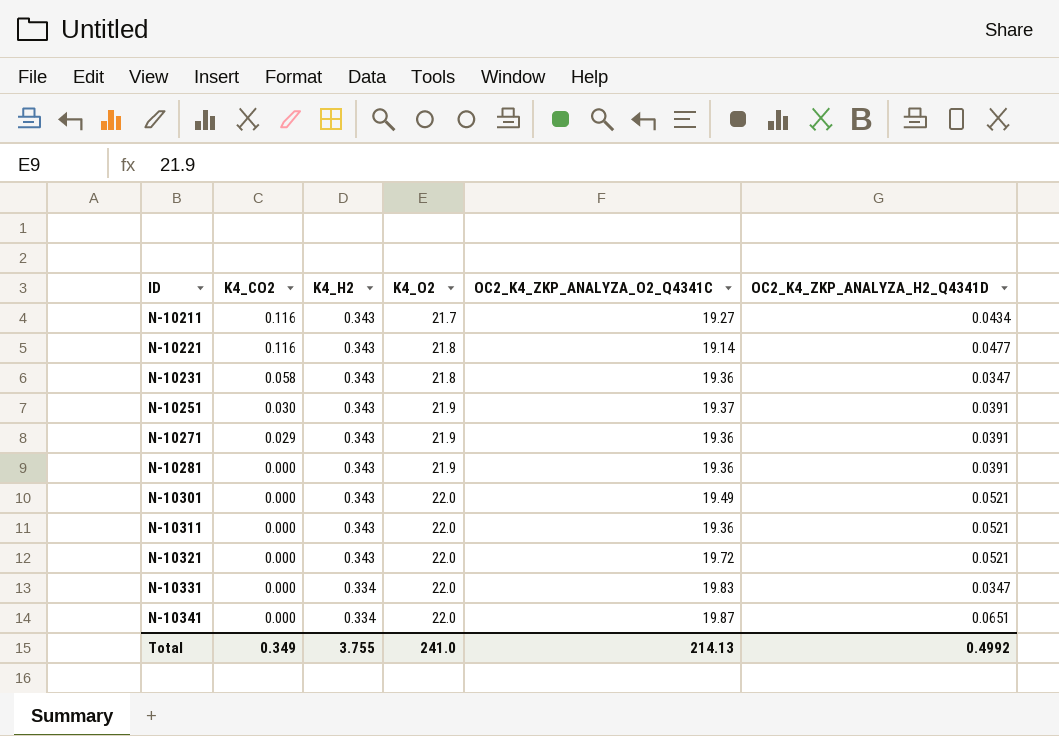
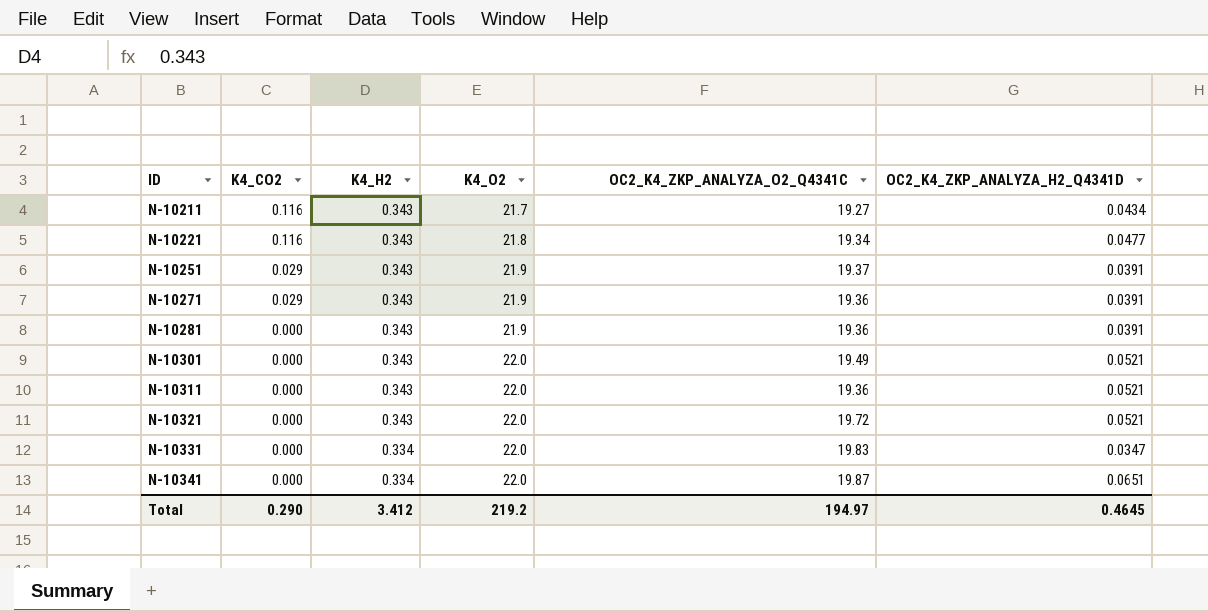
row N-10231: 0.058 | 0.343 | 21.8 | 19.36 | 0.0347 -> none
N-10221 | OC2_K4_ZKP_ANALYZA_O2_Q4341C: 19.14 -> 19.34
N-10251 | K4_CO2: 0.030 -> 0.029
Total | K4_CO2: 0.349 -> 0.290
Total | K4_H2: 3.755 -> 3.412
Total | K4_O2: 241.0 -> 219.2
Total | OC2_K4_ZKP_ANALYZA_O2_Q4341C: 214.13 -> 194.97
Total | OC2_K4_ZKP_ANALYZA_H2_Q4341D: 0.4992 -> 0.4645

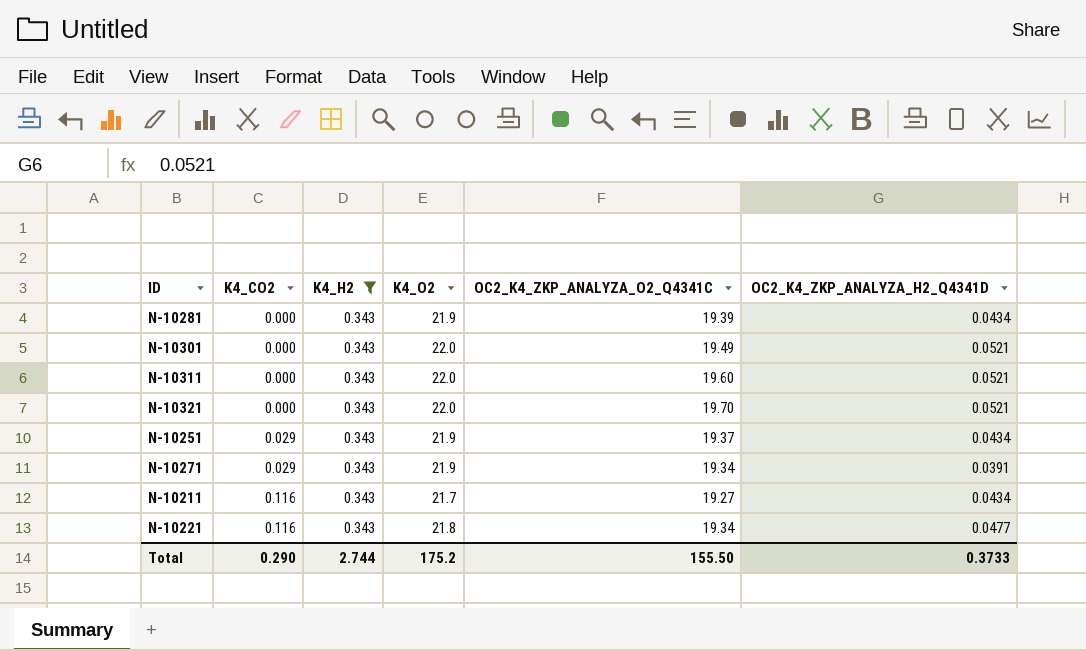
filter: none -> K4_H2 = 0.343
row order: ID ascending -> K4_CO2 ascending
N-10281 | OC2_K4_ZKP_ANALYZA_O2_Q4341C: 19.36 -> 19.39
N-10281 | OC2_K4_ZKP_ANALYZA_H2_Q4341D: 0.0391 -> 0.0434
N-10311 | OC2_K4_ZKP_ANALYZA_O2_Q4341C: 19.36 -> 19.60
N-10321 | OC2_K4_ZKP_ANALYZA_O2_Q4341C: 19.72 -> 19.70
N-10251 | OC2_K4_ZKP_ANALYZA_H2_Q4341D: 0.0391 -> 0.0434
N-10271 | OC2_K4_ZKP_ANALYZA_O2_Q4341C: 19.36 -> 19.34
Total | K4_H2: 3.412 -> 2.744
Total | K4_O2: 219.2 -> 175.2
Total | OC2_K4_ZKP_ANALYZA_O2_Q4341C: 194.97 -> 155.50
Total | OC2_K4_ZKP_ANALYZA_H2_Q4341D: 0.4645 -> 0.3733

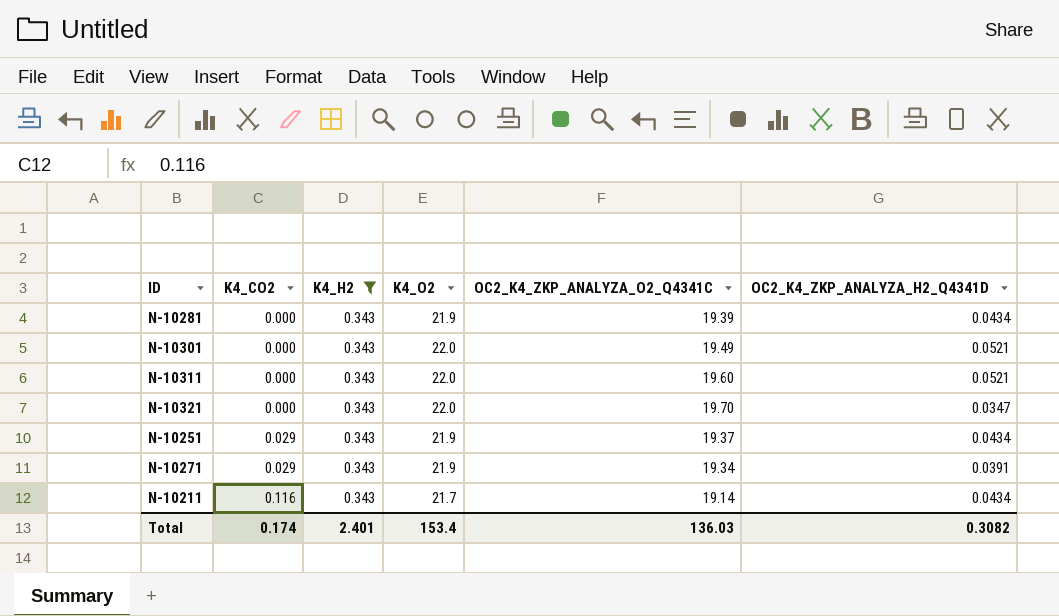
row N-10221: 0.116 | 0.343 | 21.8 | 19.34 | 0.0477 -> none
N-10321 | OC2_K4_ZKP_ANALYZA_H2_Q4341D: 0.0521 -> 0.0347
N-10211 | OC2_K4_ZKP_ANALYZA_O2_Q4341C: 19.27 -> 19.14
Total | K4_CO2: 0.290 -> 0.174
Total | K4_H2: 2.744 -> 2.401
Total | K4_O2: 175.2 -> 153.4
Total | OC2_K4_ZKP_ANALYZA_O2_Q4341C: 155.50 -> 136.03
Total | OC2_K4_ZKP_ANALYZA_H2_Q4341D: 0.3733 -> 0.3082

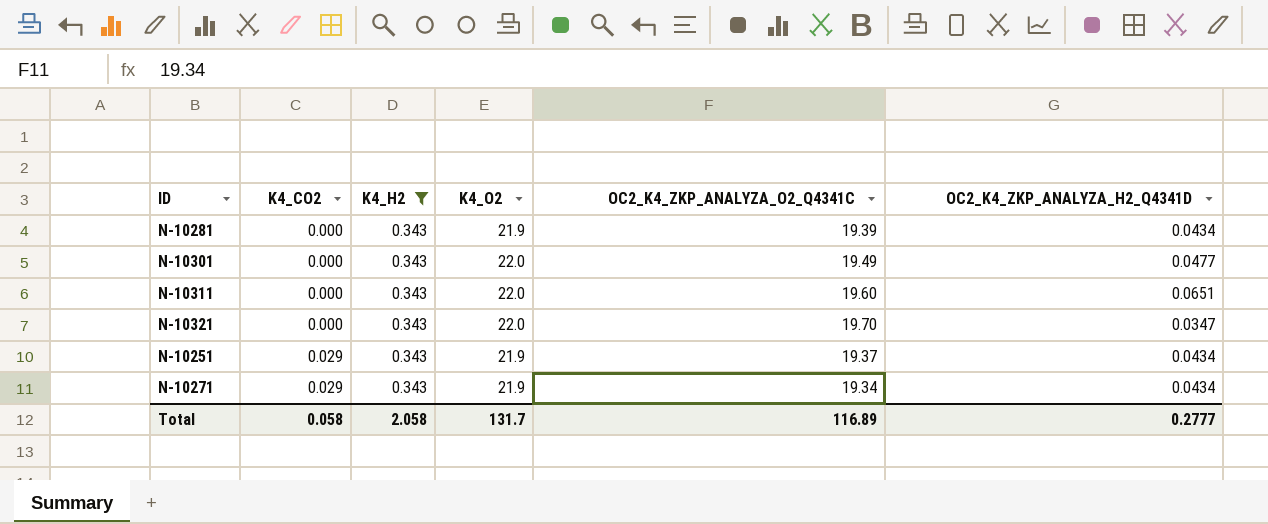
row N-10211: 0.116 | 0.343 | 21.7 | 19.14 | 0.0434 -> none
N-10301 | OC2_K4_ZKP_ANALYZA_H2_Q4341D: 0.0521 -> 0.0477
N-10311 | OC2_K4_ZKP_ANALYZA_H2_Q4341D: 0.0521 -> 0.0651
N-10271 | OC2_K4_ZKP_ANALYZA_H2_Q4341D: 0.0391 -> 0.0434
Total | K4_CO2: 0.174 -> 0.058
Total | K4_H2: 2.401 -> 2.058
Total | K4_O2: 153.4 -> 131.7
Total | OC2_K4_ZKP_ANALYZA_O2_Q4341C: 136.03 -> 116.89
Total | OC2_K4_ZKP_ANALYZA_H2_Q4341D: 0.3082 -> 0.2777

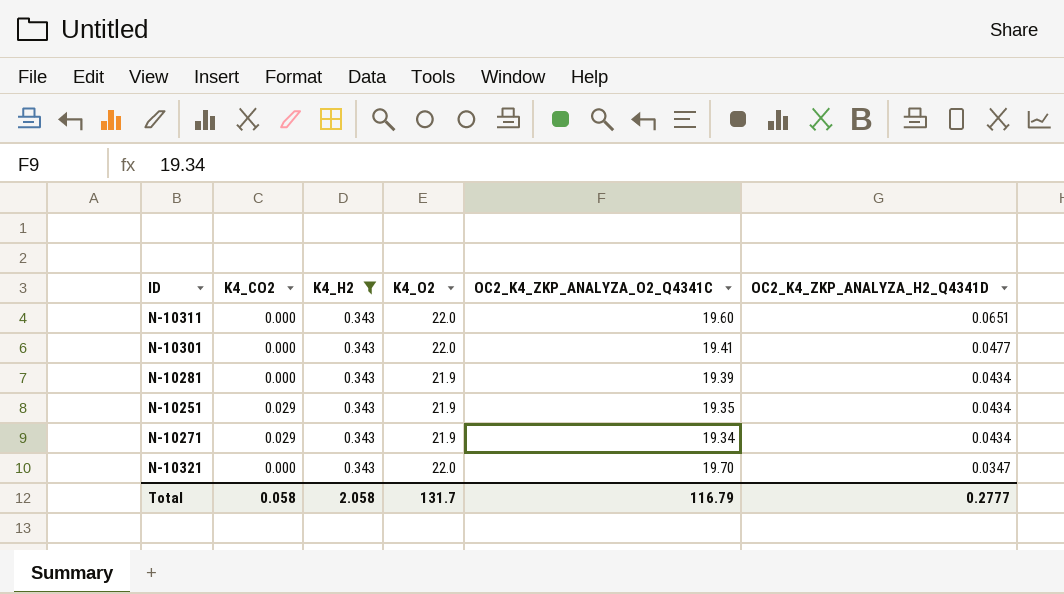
row order: K4_CO2 ascending -> OC2_K4_ZKP_ANALYZA_H2_Q4341D descending
N-10301 | OC2_K4_ZKP_ANALYZA_O2_Q4341C: 19.49 -> 19.41
N-10251 | OC2_K4_ZKP_ANALYZA_O2_Q4341C: 19.37 -> 19.35
Total | OC2_K4_ZKP_ANALYZA_O2_Q4341C: 116.89 -> 116.79

